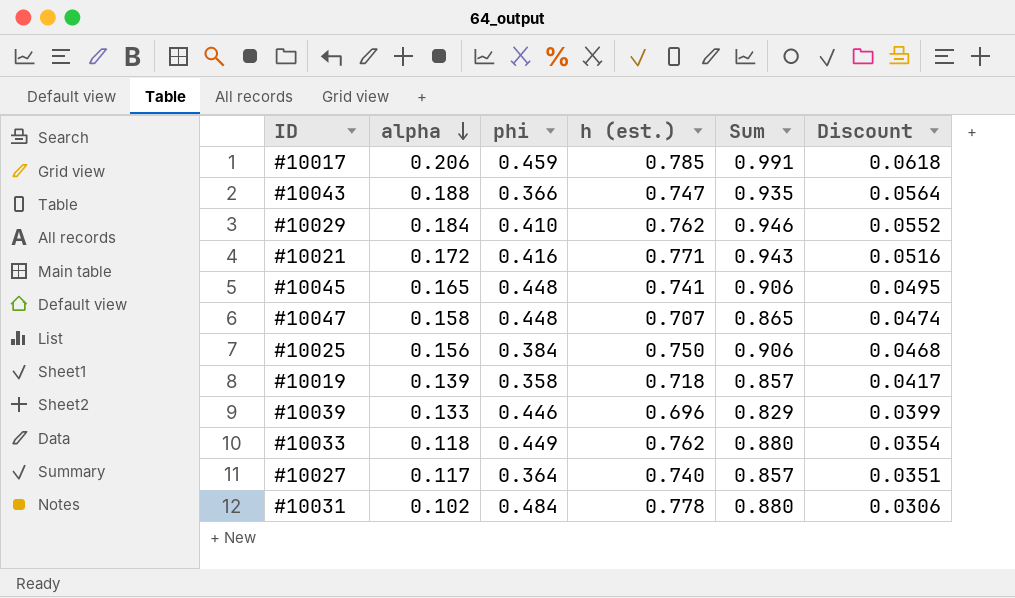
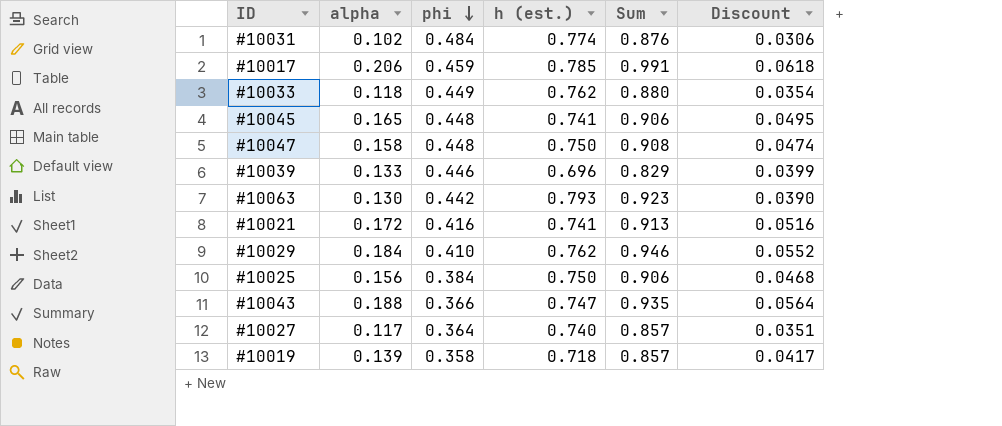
row order: alpha descending -> phi descending
#10031 | h (est.): 0.778 -> 0.774
#10031 | Sum: 0.880 -> 0.876
#10047 | h (est.): 0.707 -> 0.750
#10047 | Sum: 0.865 -> 0.908
row #10063: none -> 0.130 | 0.442 | 0.793 | 0.923 | 0.0390
#10021 | h (est.): 0.771 -> 0.741
#10021 | Sum: 0.943 -> 0.913

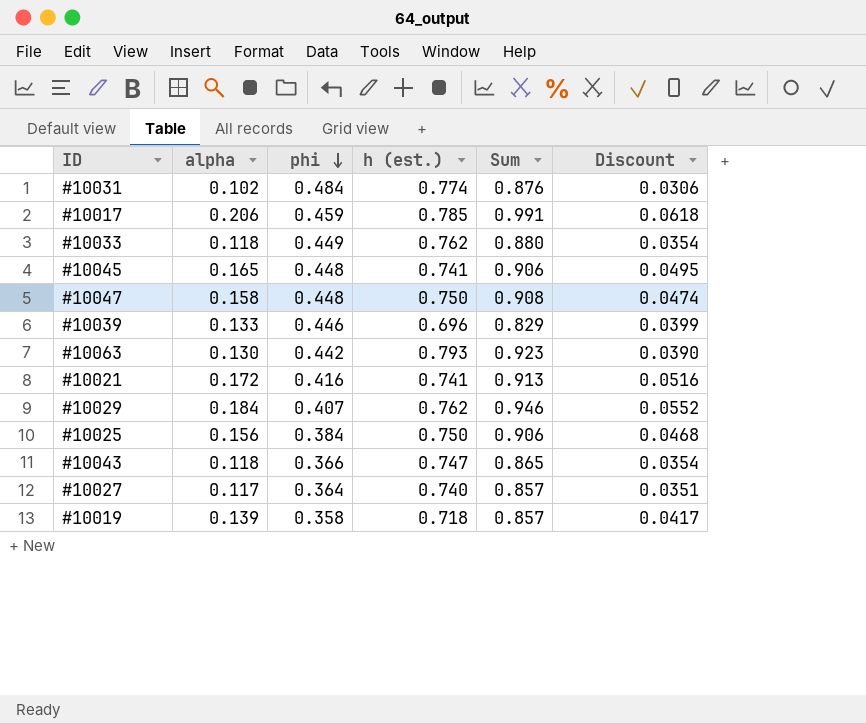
#10029 | phi: 0.410 -> 0.407
#10043 | alpha: 0.188 -> 0.118
#10043 | Sum: 0.935 -> 0.865
#10043 | Discount: 0.0564 -> 0.0354

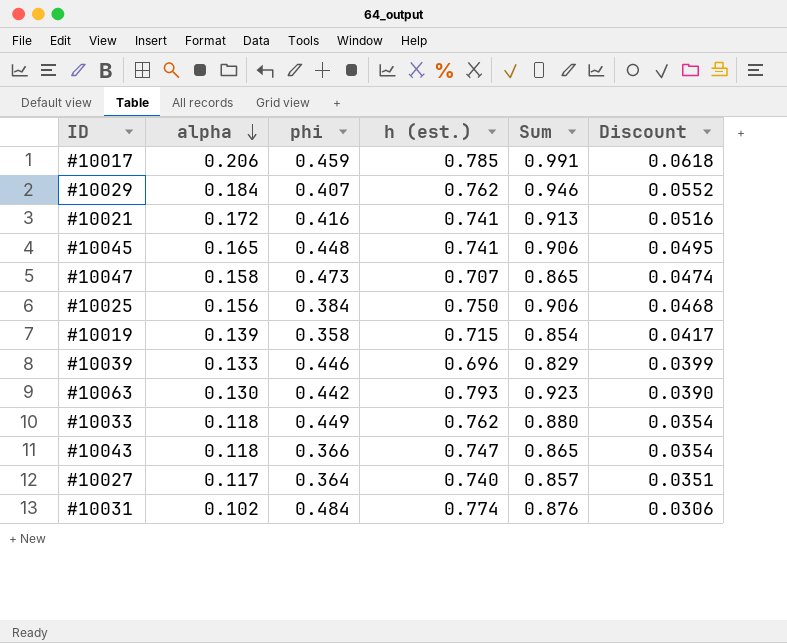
row order: phi descending -> alpha descending
#10047 | phi: 0.448 -> 0.473
#10047 | h (est.): 0.750 -> 0.707
#10047 | Sum: 0.908 -> 0.865
#10019 | h (est.): 0.718 -> 0.715
#10019 | Sum: 0.857 -> 0.854

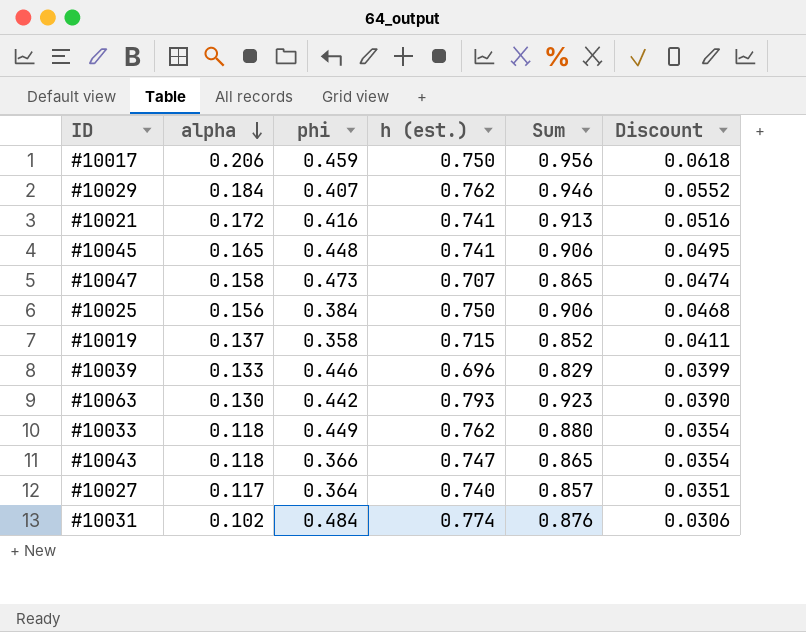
#10017 | h (est.): 0.785 -> 0.750
#10017 | Sum: 0.991 -> 0.956
#10019 | alpha: 0.139 -> 0.137
#10019 | Sum: 0.854 -> 0.852
#10019 | Discount: 0.0417 -> 0.0411

